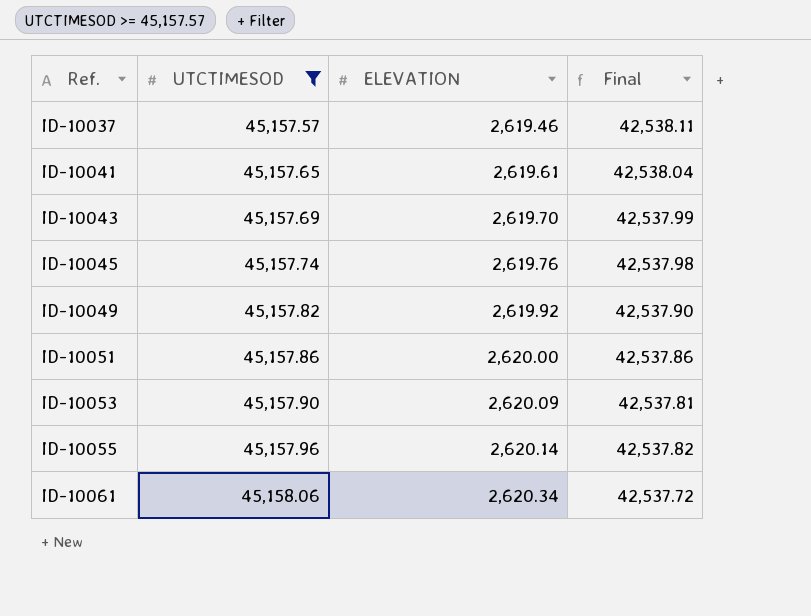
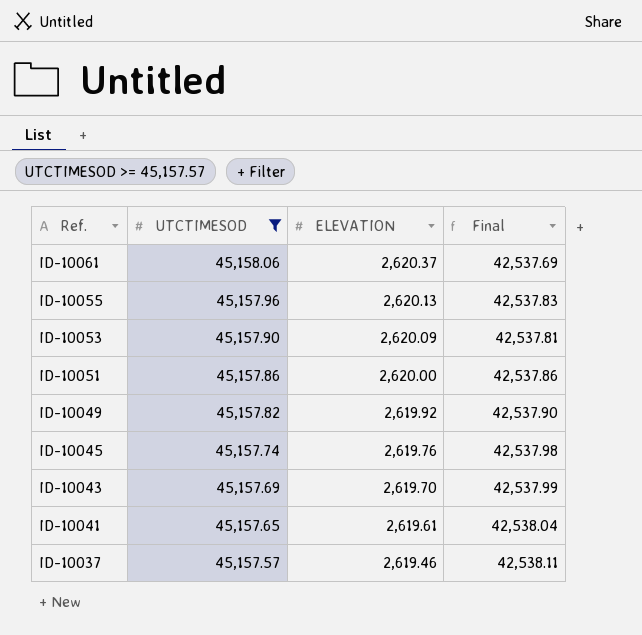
row order: Ref. ascending -> Ref. descending
ID-10061 | ELEVATION: 2,620.34 -> 2,620.37
ID-10061 | Final: 42,537.72 -> 42,537.69
ID-10055 | ELEVATION: 2,620.14 -> 2,620.13
ID-10055 | Final: 42,537.82 -> 42,537.83

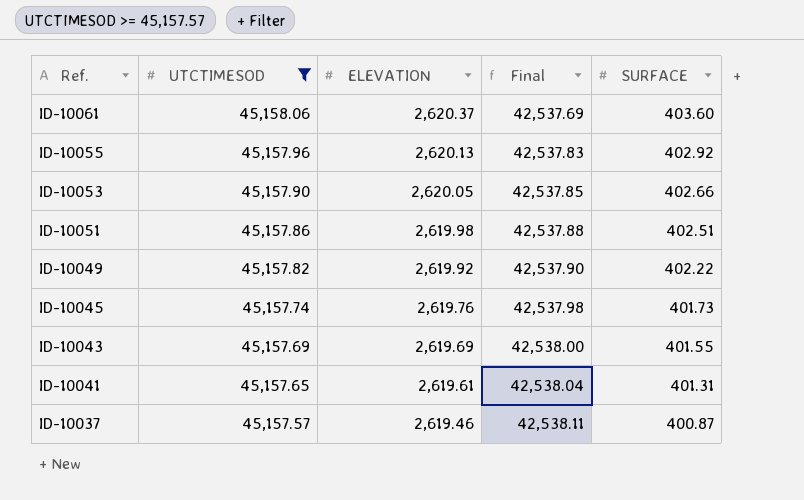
column SURFACE | position: none -> 5
ID-10053 | ELEVATION: 2,620.09 -> 2,620.05
ID-10053 | Final: 42,537.81 -> 42,537.85
ID-10051 | ELEVATION: 2,620.00 -> 2,619.98
ID-10051 | Final: 42,537.86 -> 42,537.88
ID-10043 | ELEVATION: 2,619.70 -> 2,619.69
ID-10043 | Final: 42,537.99 -> 42,538.00

